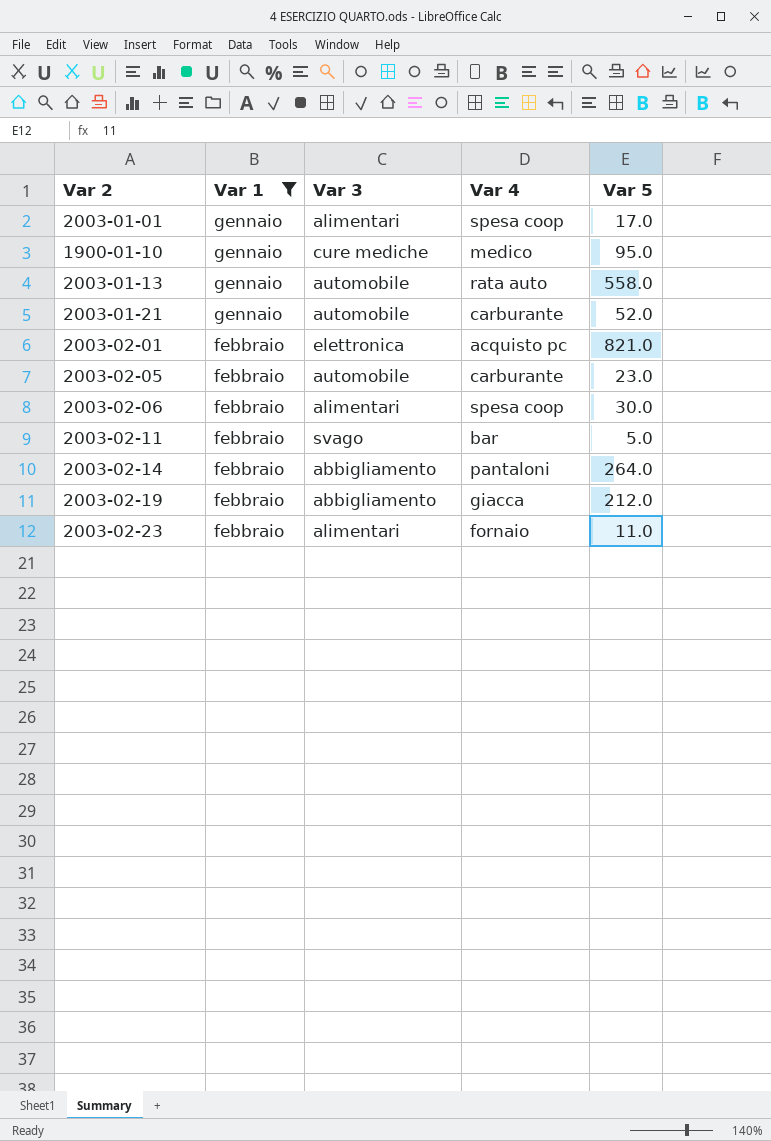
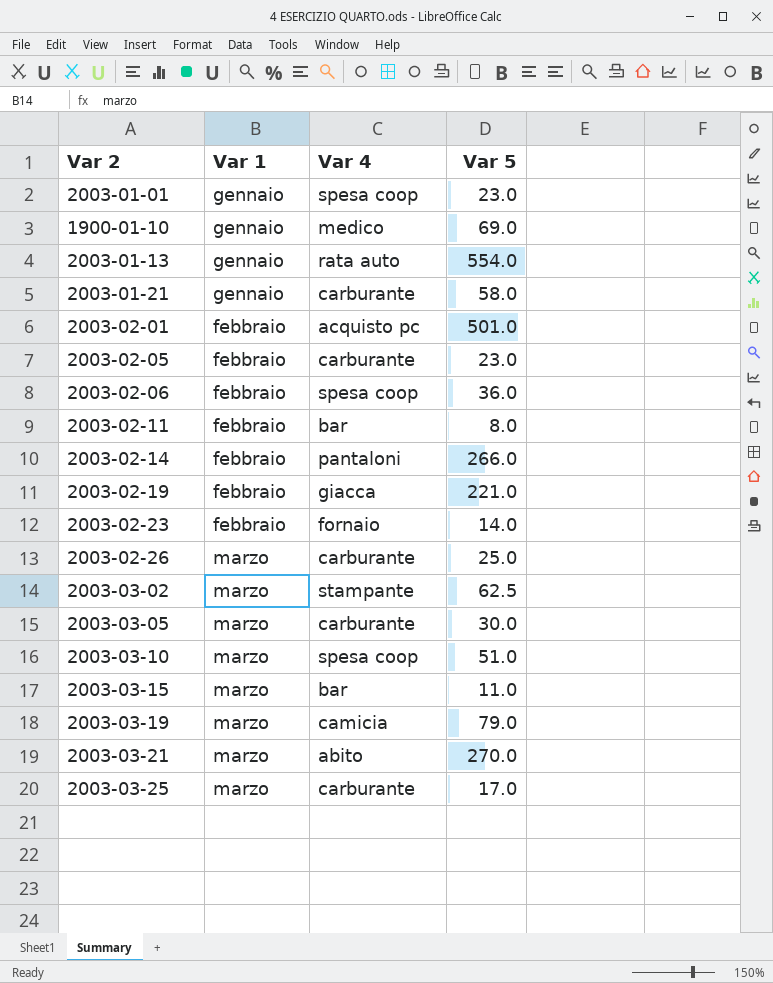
filter: Var 1 != marzo -> none
column Var 3 | position: 3 -> none
2003-01-01 | Var 5: 17.0 -> 23.0
1900-01-10 | Var 5: 95.0 -> 69.0
2003-01-13 | Var 5: 558.0 -> 554.0
2003-01-21 | Var 5: 52.0 -> 58.0
2003-02-01 | Var 5: 821.0 -> 501.0
2003-02-06 | Var 5: 30.0 -> 36.0
2003-02-11 | Var 5: 5.0 -> 8.0
2003-02-14 | Var 5: 264.0 -> 266.0
2003-02-19 | Var 5: 212.0 -> 221.0
2003-02-23 | Var 5: 11.0 -> 14.0

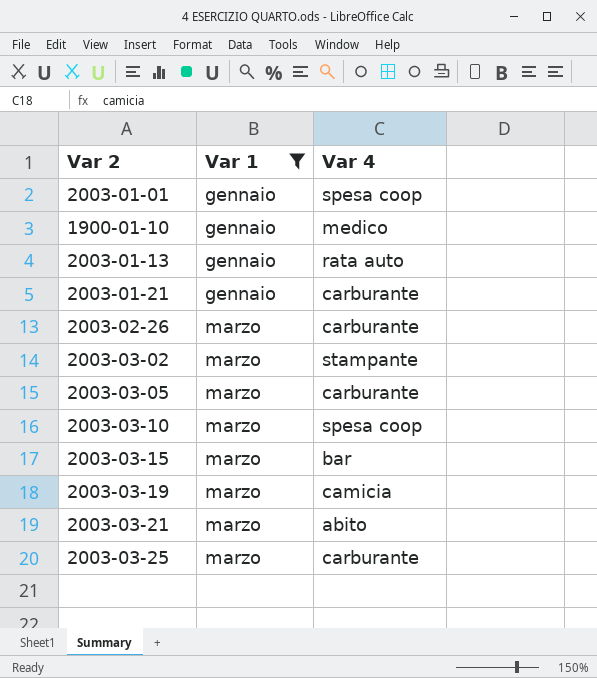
filter: none -> Var 1 != febbraio
column Var 5 | position: 4 -> none

